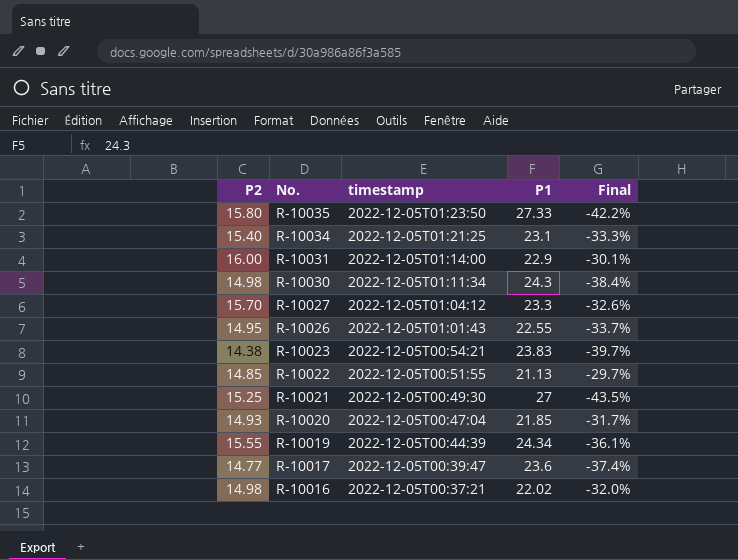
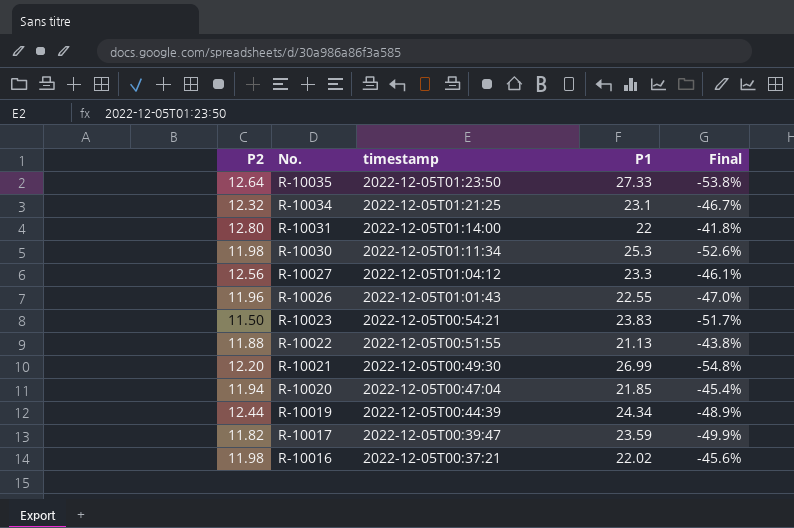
R-10035 | P2: 15.80 -> 12.64
R-10035 | Final: -42.2% -> -53.8%
R-10034 | P2: 15.40 -> 12.32
R-10034 | Final: -33.3% -> -46.7%
R-10031 | P2: 16.00 -> 12.80
R-10031 | P1: 22.9 -> 22
R-10031 | Final: -30.1% -> -41.8%
R-10030 | P2: 14.98 -> 11.98
R-10030 | P1: 24.3 -> 25.3
R-10030 | Final: -38.4% -> -52.6%
R-10027 | P2: 15.70 -> 12.56
R-10027 | Final: -32.6% -> -46.1%
R-10026 | P2: 14.95 -> 11.96
R-10026 | Final: -33.7% -> -47.0%
R-10023 | P2: 14.38 -> 11.50
R-10023 | Final: -39.7% -> -51.7%
R-10022 | P2: 14.85 -> 11.88
R-10022 | Final: -29.7% -> -43.8%
R-10021 | P2: 15.25 -> 12.20
R-10021 | P1: 27 -> 26.99
R-10021 | Final: -43.5% -> -54.8%
R-10020 | P2: 14.93 -> 11.94
R-10020 | Final: -31.7% -> -45.4%
R-10019 | P2: 15.55 -> 12.44
R-10019 | Final: -36.1% -> -48.9%
R-10017 | P2: 14.77 -> 11.82
R-10017 | P1: 23.6 -> 23.59
R-10017 | Final: -37.4% -> -49.9%
R-10016 | P2: 14.98 -> 11.98
R-10016 | Final: -32.0% -> -45.6%

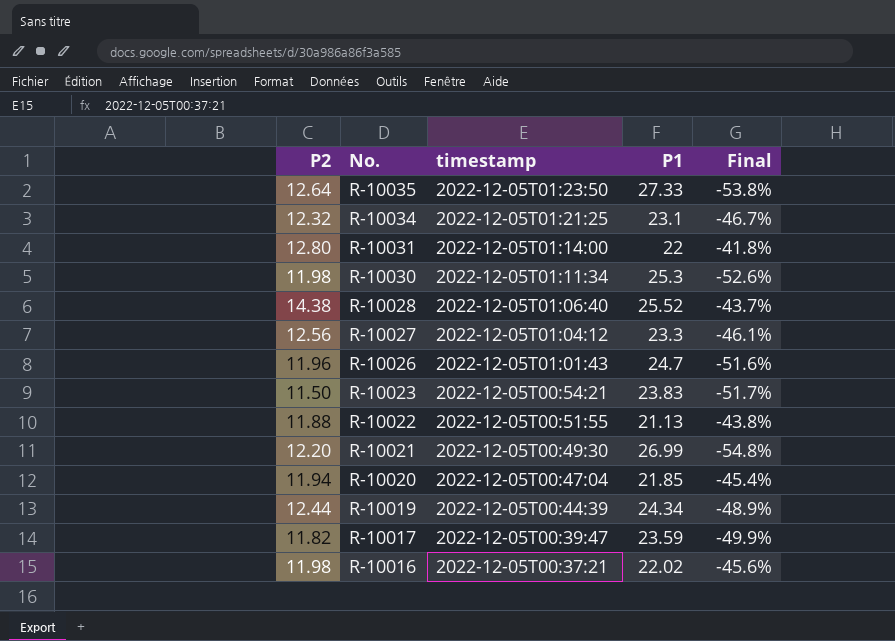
row R-10028: none -> 14.38 | 2022-12-05T01:06:40 | 25.52 | -43.7%
R-10026 | P1: 22.55 -> 24.7
R-10026 | Final: -47.0% -> -51.6%

